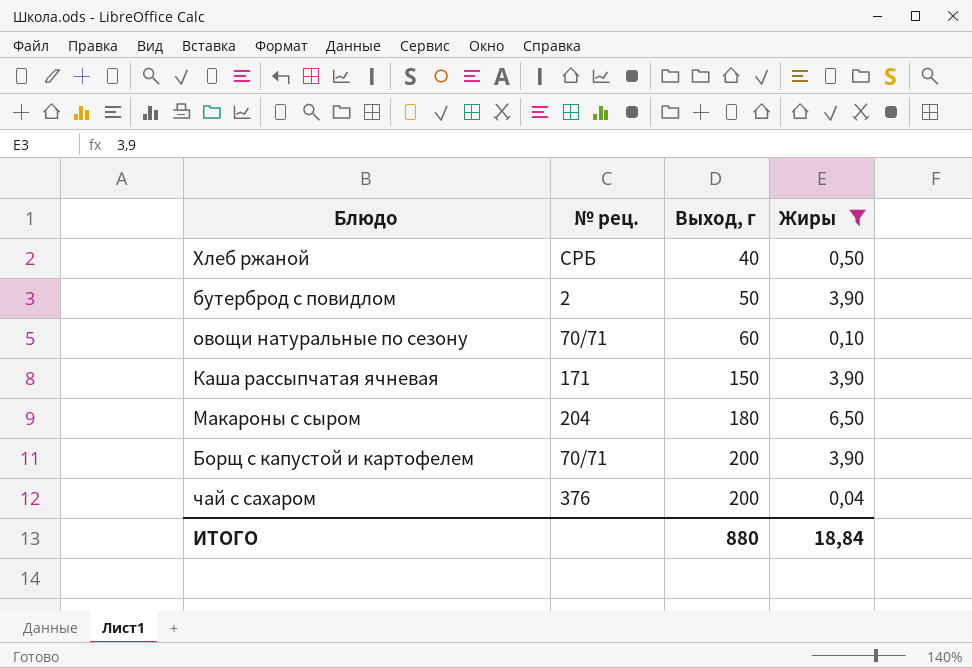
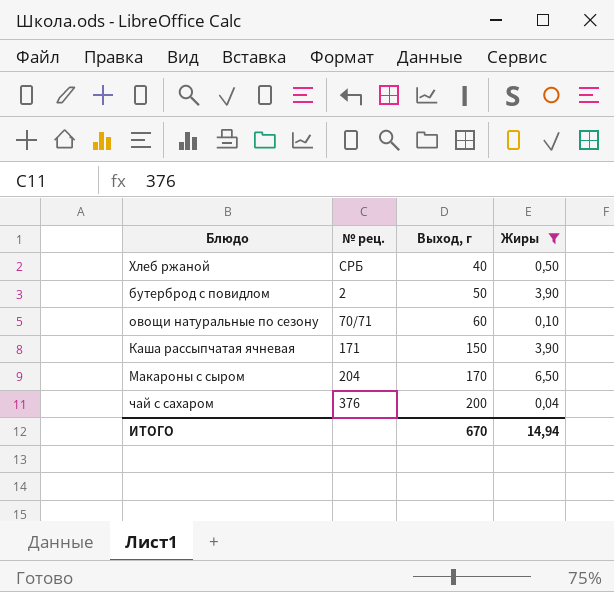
row Борщ с капустой и картофелем: 70/71 | 200 | 3,90 -> none
Макароны с сыром | Выход, г: 180 -> 170
ИТОГО | Выход, г: 880 -> 670
ИТОГО | Жиры: 18,84 -> 14,94

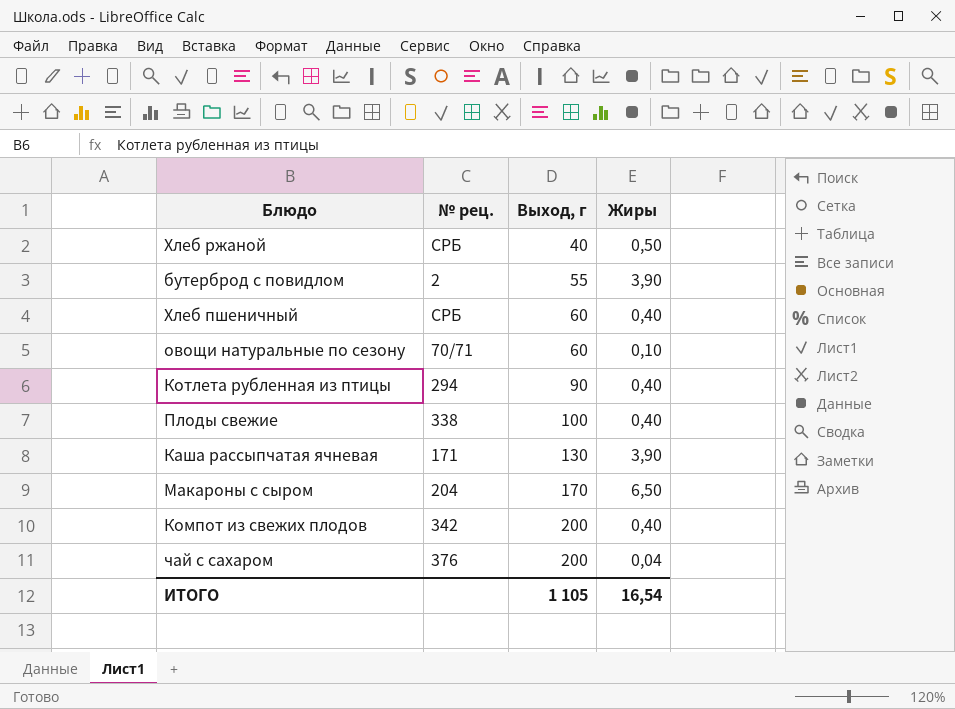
filter: Жиры != 0,40 -> none
бутерброд с повидлом | Выход, г: 50 -> 55
Каша рассыпчатая ячневая | Выход, г: 150 -> 130
ИТОГО | Выход, г: 670 -> 1 105
ИТОГО | Жиры: 14,94 -> 16,54

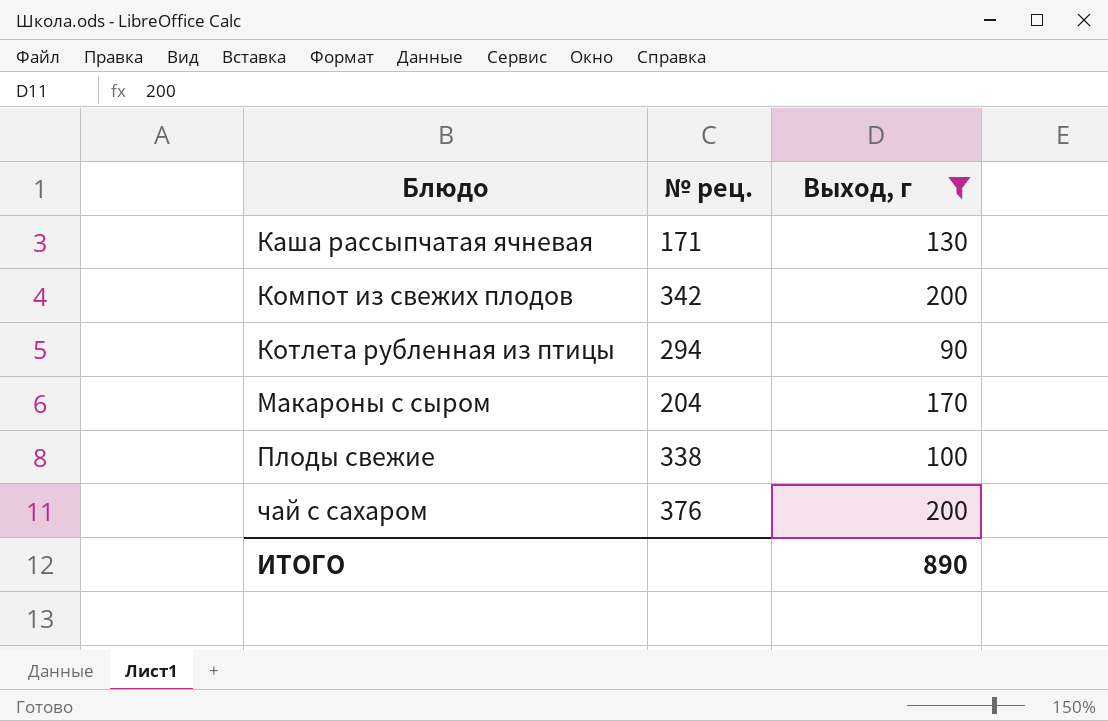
filter: none -> Выход, г >= 90
row order: Выход, г ascending -> Блюдо ascending
column Жиры | position: 4 -> none
ИТОГО | Выход, г: 1 105 -> 890

